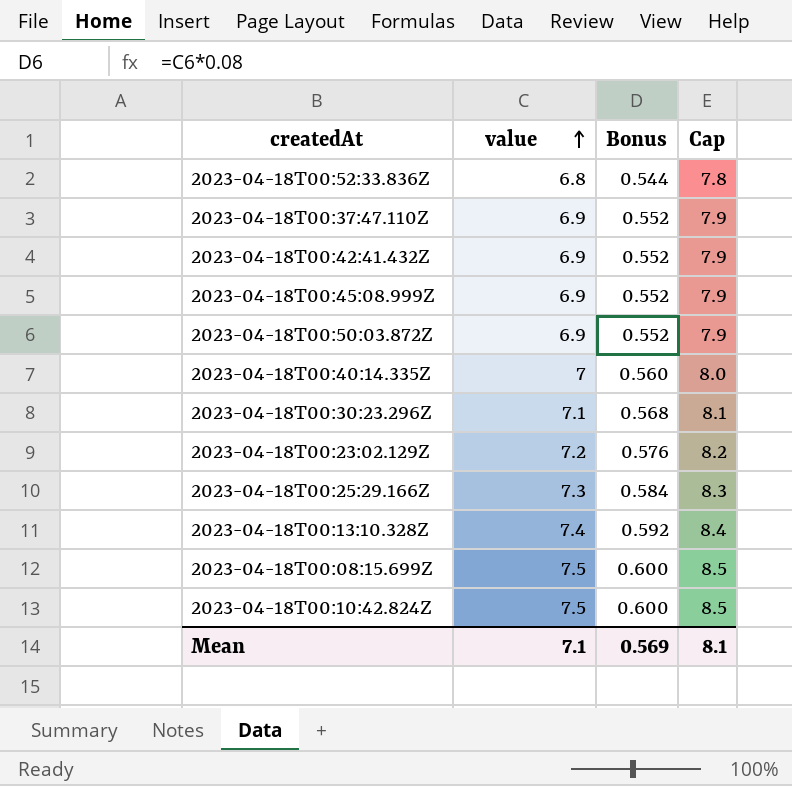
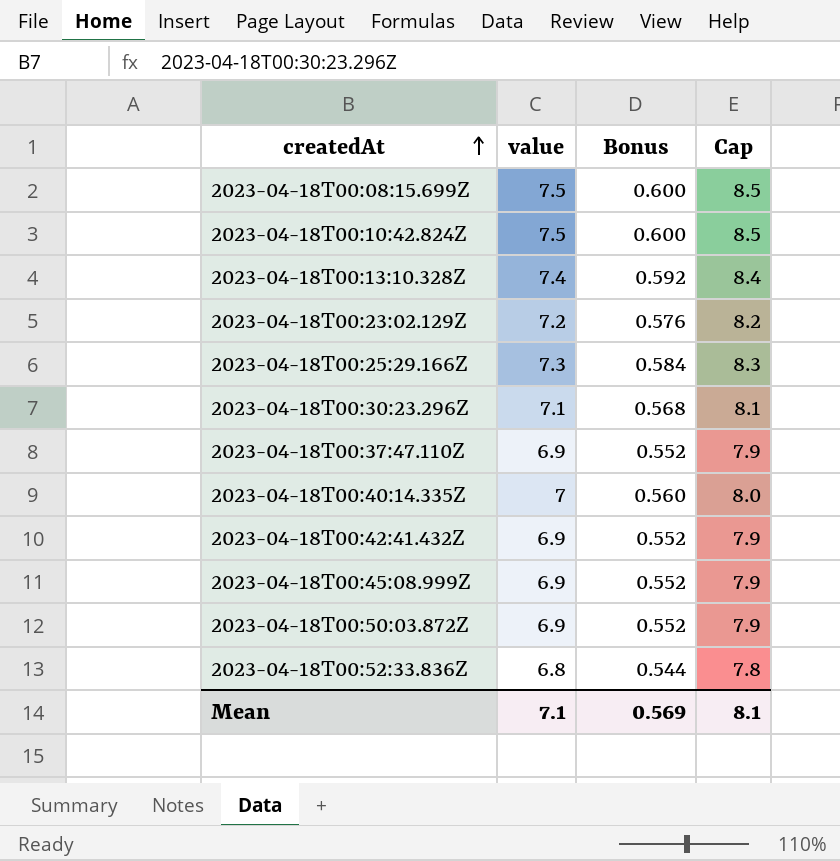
row order: value ascending -> createdAt ascending

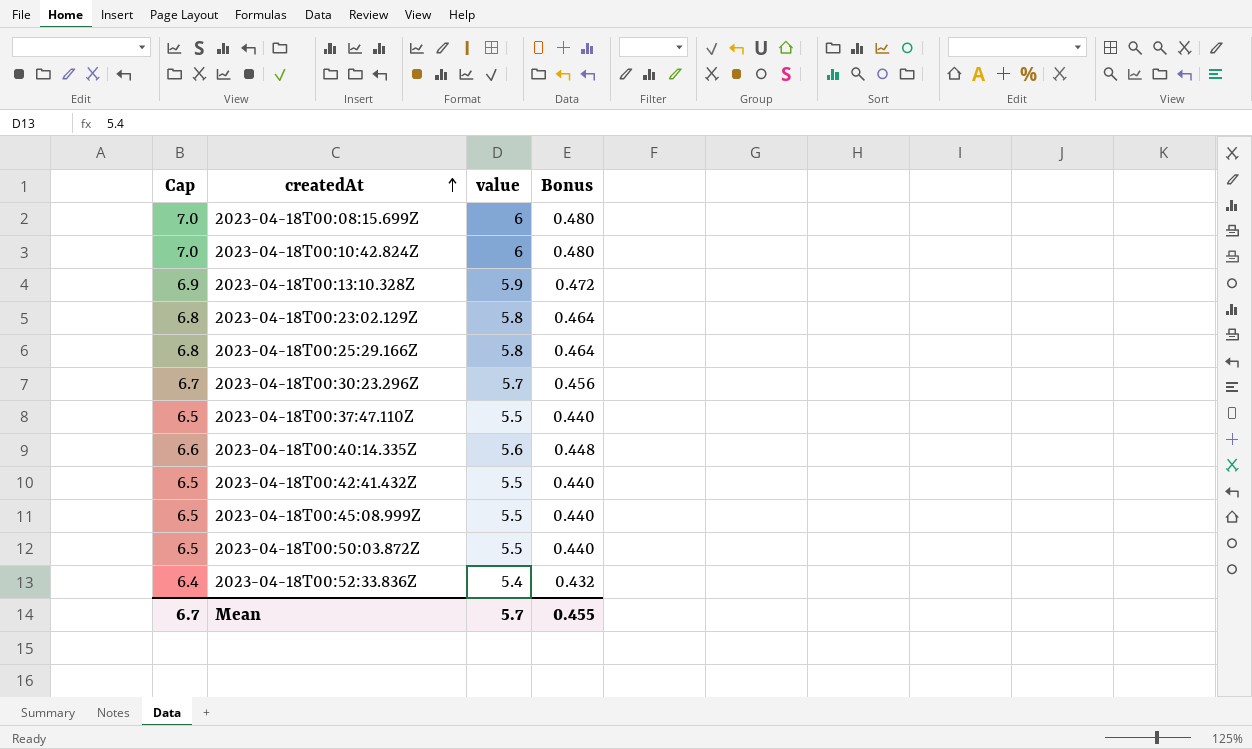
column Cap | position: 4 -> 1
2023-04-18T00:08:15.699Z | Cap: 8.5 -> 7.0
2023-04-18T00:08:15.699Z | value: 7.5 -> 6
2023-04-18T00:08:15.699Z | Bonus: 0.600 -> 0.480
2023-04-18T00:10:42.824Z | Cap: 8.5 -> 7.0
2023-04-18T00:10:42.824Z | value: 7.5 -> 6
2023-04-18T00:10:42.824Z | Bonus: 0.600 -> 0.480
2023-04-18T00:13:10.328Z | Cap: 8.4 -> 6.9
2023-04-18T00:13:10.328Z | value: 7.4 -> 5.9
2023-04-18T00:13:10.328Z | Bonus: 0.592 -> 0.472
2023-04-18T00:23:02.129Z | Cap: 8.2 -> 6.8
2023-04-18T00:23:02.129Z | value: 7.2 -> 5.8
2023-04-18T00:23:02.129Z | Bonus: 0.576 -> 0.464
2023-04-18T00:25:29.166Z | Cap: 8.3 -> 6.8
2023-04-18T00:25:29.166Z | value: 7.3 -> 5.8
2023-04-18T00:25:29.166Z | Bonus: 0.584 -> 0.464
2023-04-18T00:30:23.296Z | Cap: 8.1 -> 6.7
2023-04-18T00:30:23.296Z | value: 7.1 -> 5.7
2023-04-18T00:30:23.296Z | Bonus: 0.568 -> 0.456
2023-04-18T00:37:47.110Z | Cap: 7.9 -> 6.5
2023-04-18T00:37:47.110Z | value: 6.9 -> 5.5
2023-04-18T00:37:47.110Z | Bonus: 0.552 -> 0.440
2023-04-18T00:40:14.335Z | Cap: 8.0 -> 6.6
2023-04-18T00:40:14.335Z | value: 7 -> 5.6
2023-04-18T00:40:14.335Z | Bonus: 0.560 -> 0.448
2023-04-18T00:42:41.432Z | Cap: 7.9 -> 6.5
2023-04-18T00:42:41.432Z | value: 6.9 -> 5.5
2023-04-18T00:42:41.432Z | Bonus: 0.552 -> 0.440
2023-04-18T00:45:08.999Z | Cap: 7.9 -> 6.5
2023-04-18T00:45:08.999Z | value: 6.9 -> 5.5
2023-04-18T00:45:08.999Z | Bonus: 0.552 -> 0.440
2023-04-18T00:50:03.872Z | Cap: 7.9 -> 6.5
2023-04-18T00:50:03.872Z | value: 6.9 -> 5.5
2023-04-18T00:50:03.872Z | Bonus: 0.552 -> 0.440
2023-04-18T00:52:33.836Z | Cap: 7.8 -> 6.4
2023-04-18T00:52:33.836Z | value: 6.8 -> 5.4
2023-04-18T00:52:33.836Z | Bonus: 0.544 -> 0.432
Mean | Cap: 8.1 -> 6.7
Mean | value: 7.1 -> 5.7
Mean | Bonus: 0.569 -> 0.455

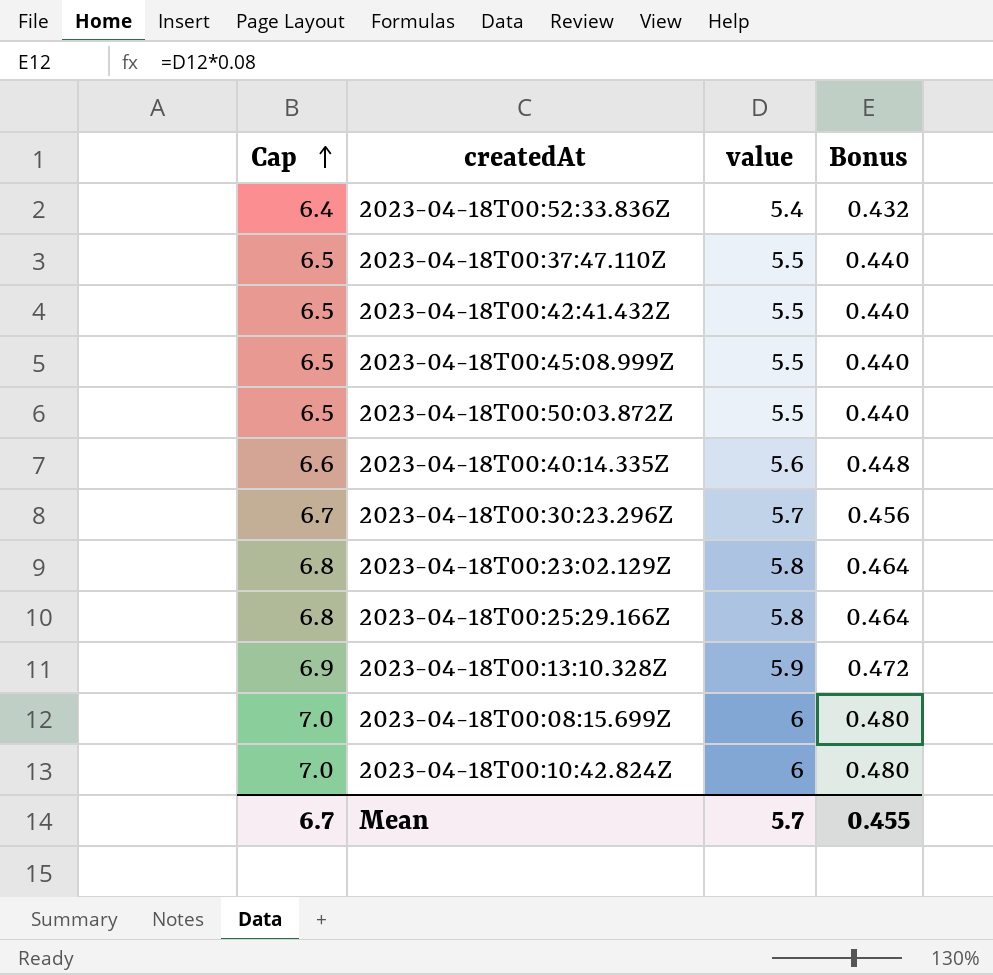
row order: createdAt ascending -> Cap ascending

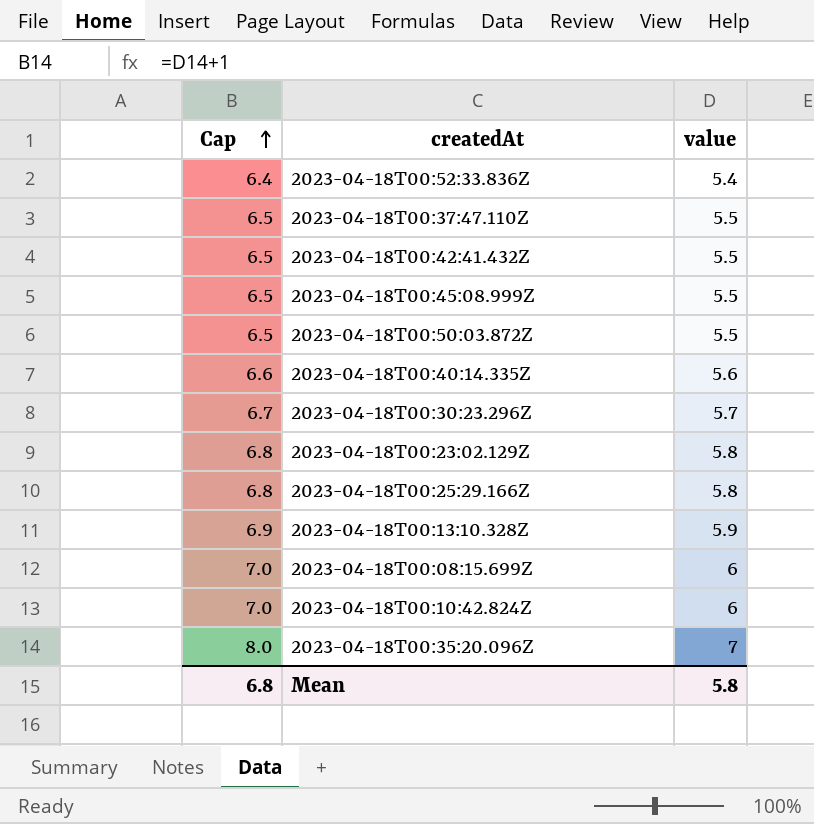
column Bonus | formula: [value] * 0.08 -> none
row 2023-04-18T00:35:20.096Z: none -> 8.0 | 7
Mean | Cap: 6.7 -> 6.8
Mean | value: 5.7 -> 5.8

